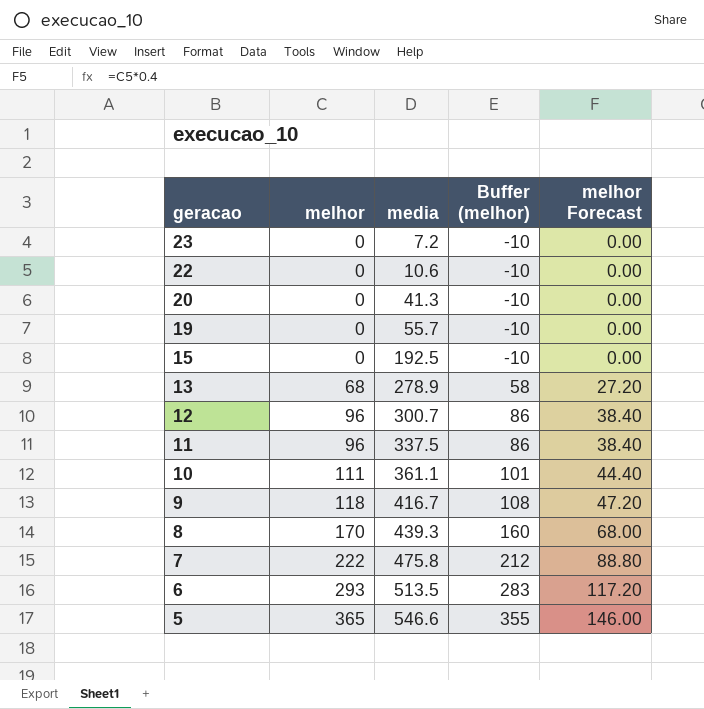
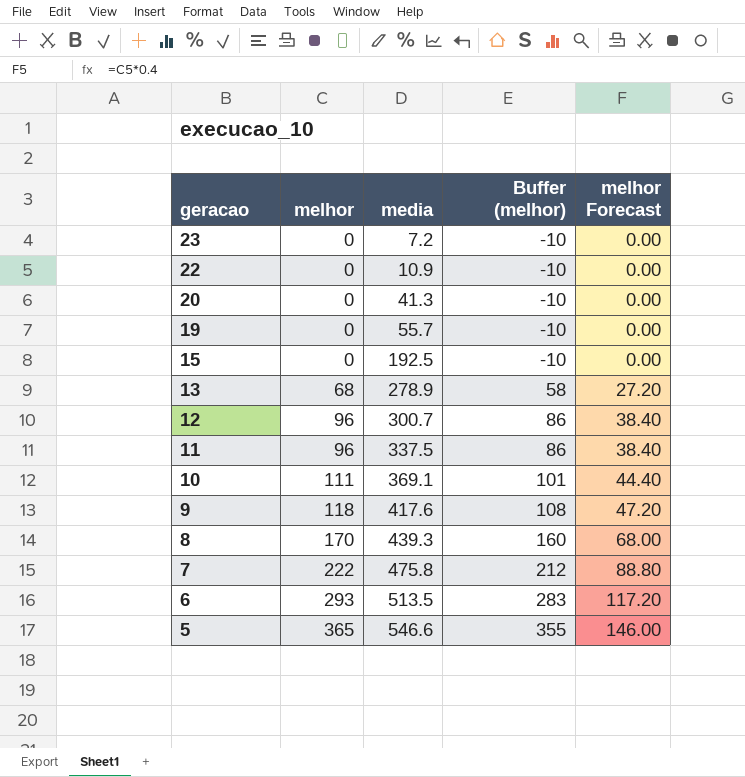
22 | media: 10.6 -> 10.9
10 | media: 361.1 -> 369.1
9 | media: 416.7 -> 417.6

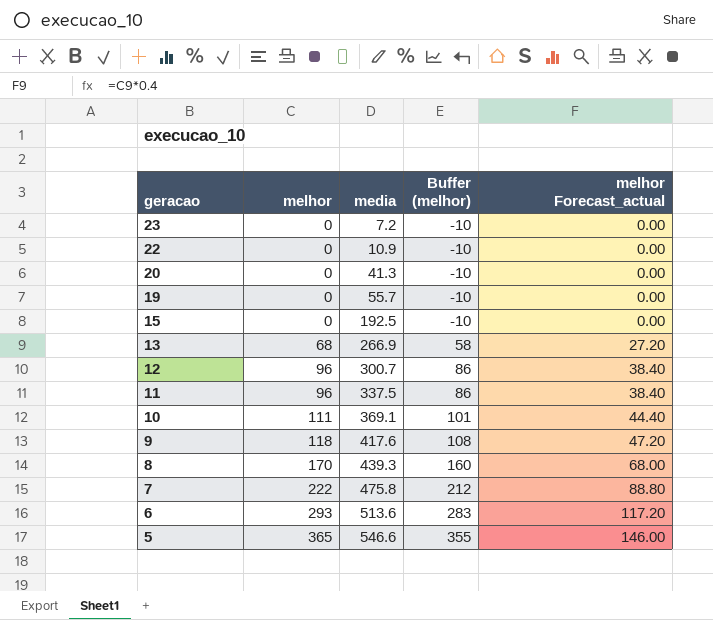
column name: melhor Forecast -> melhor Forecast_actual
13 | media: 278.9 -> 266.9
6 | media: 513.5 -> 513.6

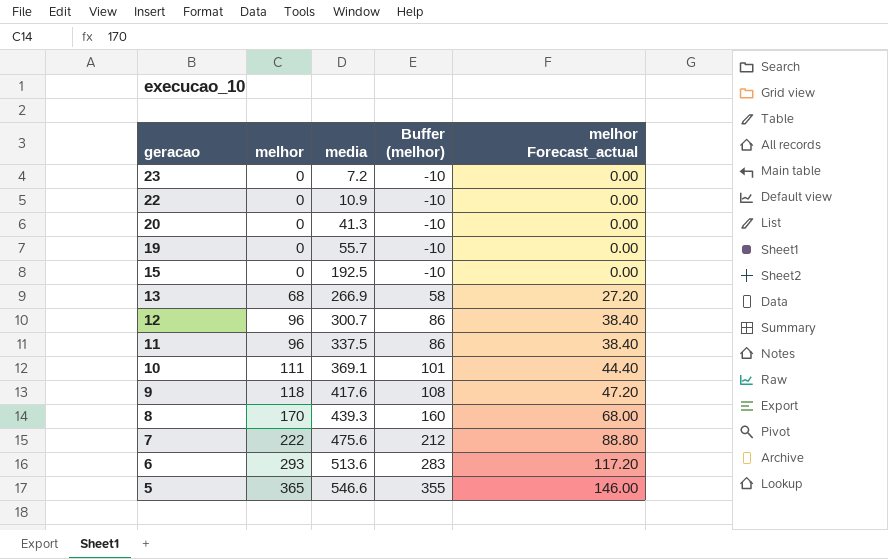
7 | media: 475.8 -> 475.6

